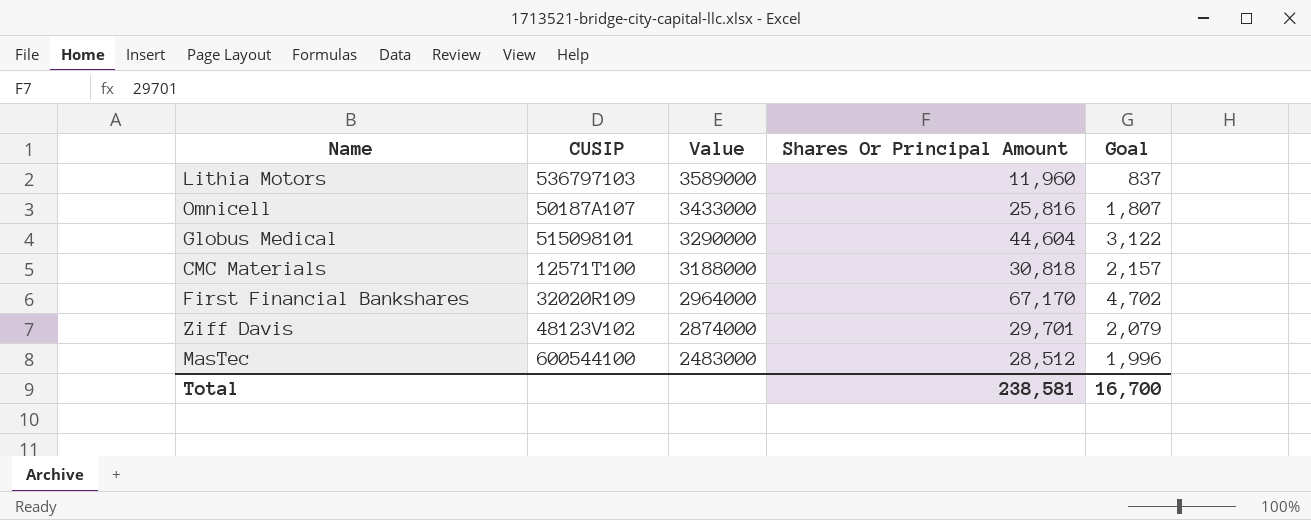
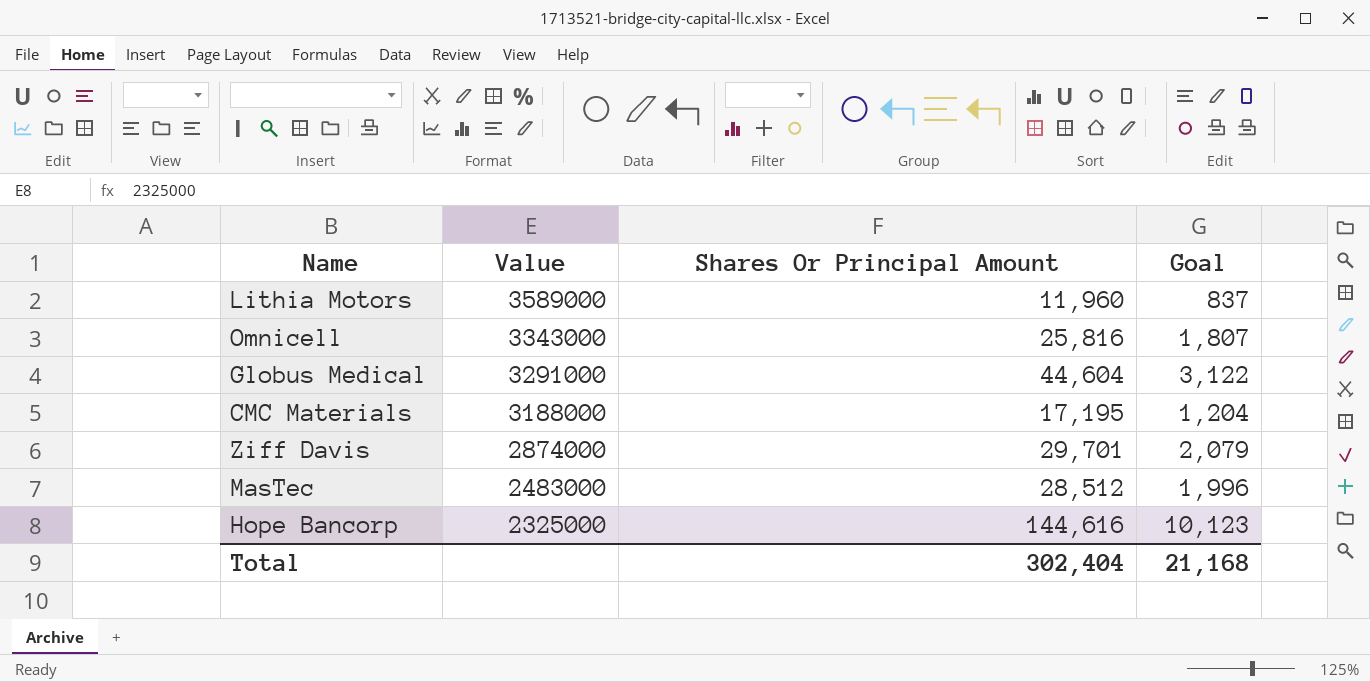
column CUSIP | position: 2 -> none
row First Financial Bankshares: 32020R109 | 2964000 | 67,170 | 4,702 -> none
Omnicell | Value: 3433000 -> 3343000
Globus Medical | Value: 3290000 -> 3291000
CMC Materials | Shares Or Principal Amount: 30,818 -> 17,195
CMC Materials | Goal: 2,157 -> 1,204
row Hope Bancorp: none -> 2325000 | 144,616 | 10,123
Total | Shares Or Principal Amount: 238,581 -> 302,404
Total | Goal: 16,700 -> 21,168

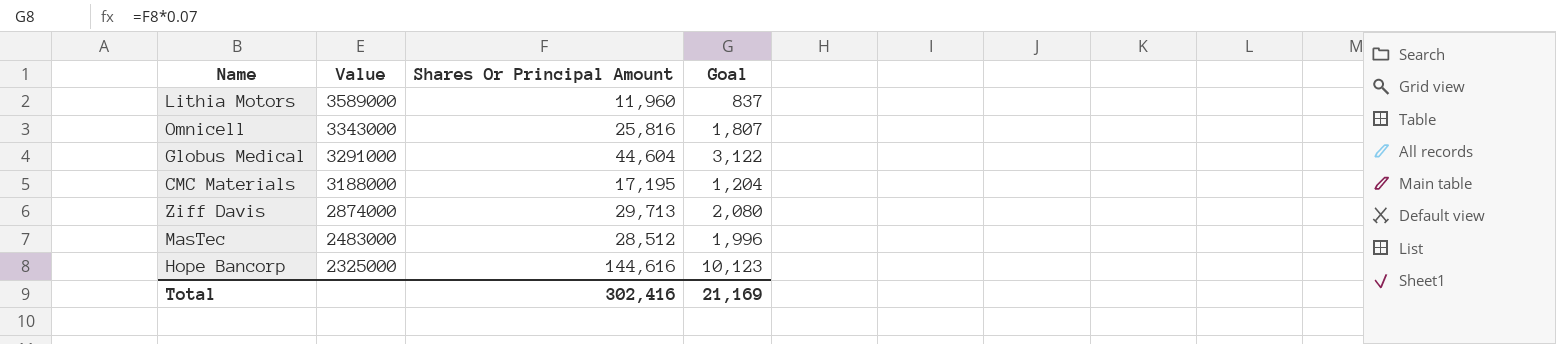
Ziff Davis | Shares Or Principal Amount: 29,701 -> 29,713
Ziff Davis | Goal: 2,079 -> 2,080
Total | Shares Or Principal Amount: 302,404 -> 302,416
Total | Goal: 21,168 -> 21,169

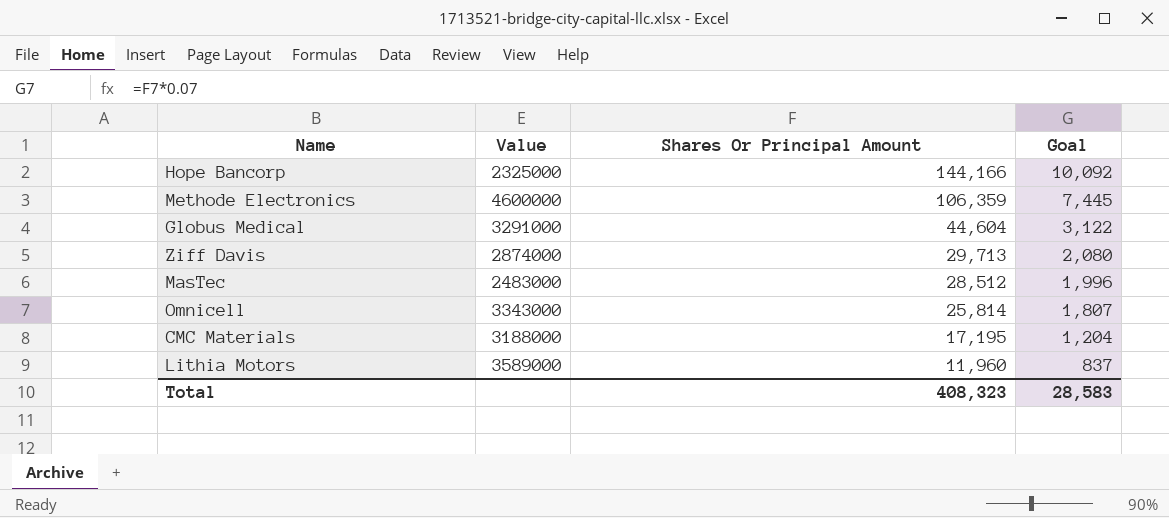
row order: Value descending -> Shares Or Principal Amount descending
Hope Bancorp | Shares Or Principal Amount: 144,616 -> 144,166
Hope Bancorp | Goal: 10,123 -> 10,092
row Methode Electronics: none -> 4600000 | 106,359 | 7,445
Omnicell | Shares Or Principal Amount: 25,816 -> 25,814
Total | Shares Or Principal Amount: 302,416 -> 408,323
Total | Goal: 21,169 -> 28,583

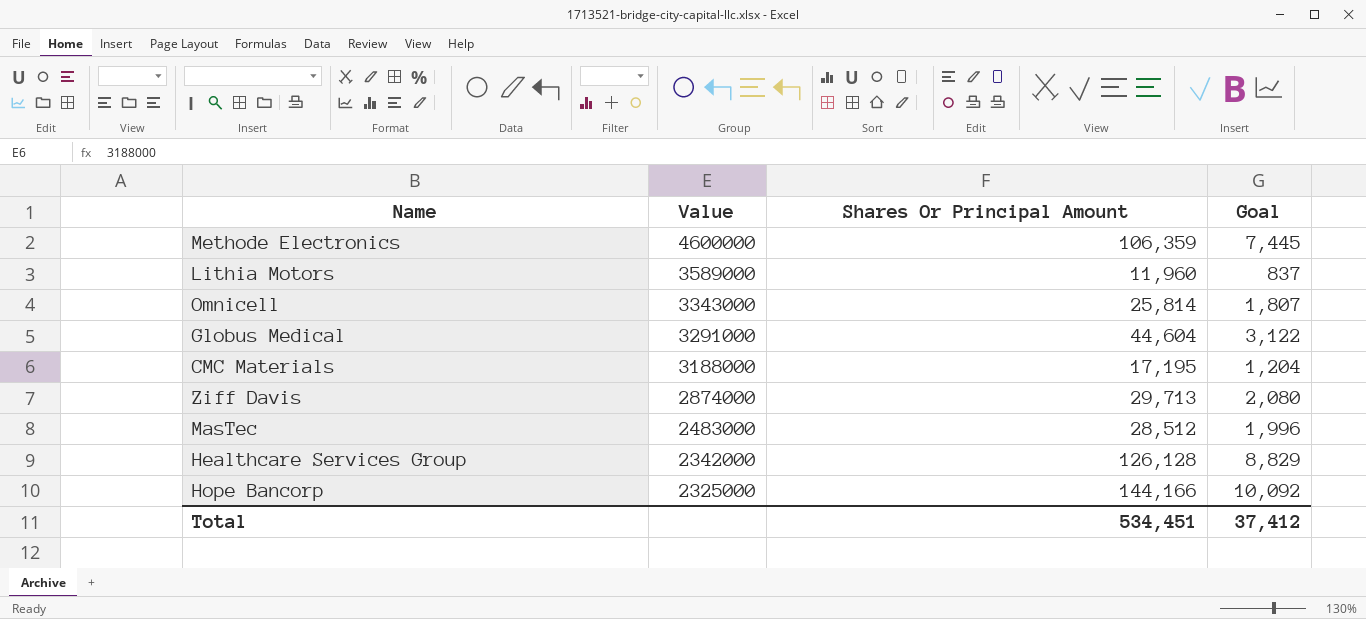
row order: Shares Or Principal Amount descending -> Value descending
row Healthcare Services Group: none -> 2342000 | 126,128 | 8,829
Total | Shares Or Principal Amount: 408,323 -> 534,451
Total | Goal: 28,583 -> 37,412

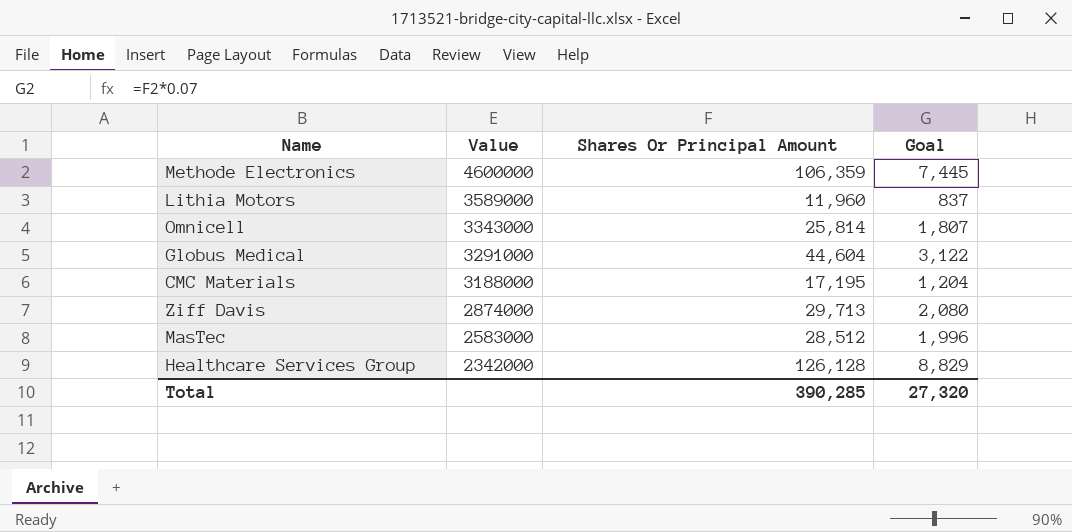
row Hope Bancorp: 2325000 | 144,166 | 10,092 -> none
MasTec | Value: 2483000 -> 2583000
Total | Shares Or Principal Amount: 534,451 -> 390,285
Total | Goal: 37,412 -> 27,320

